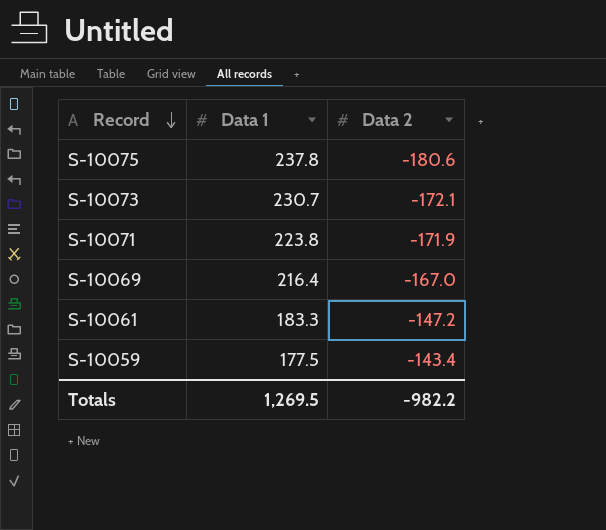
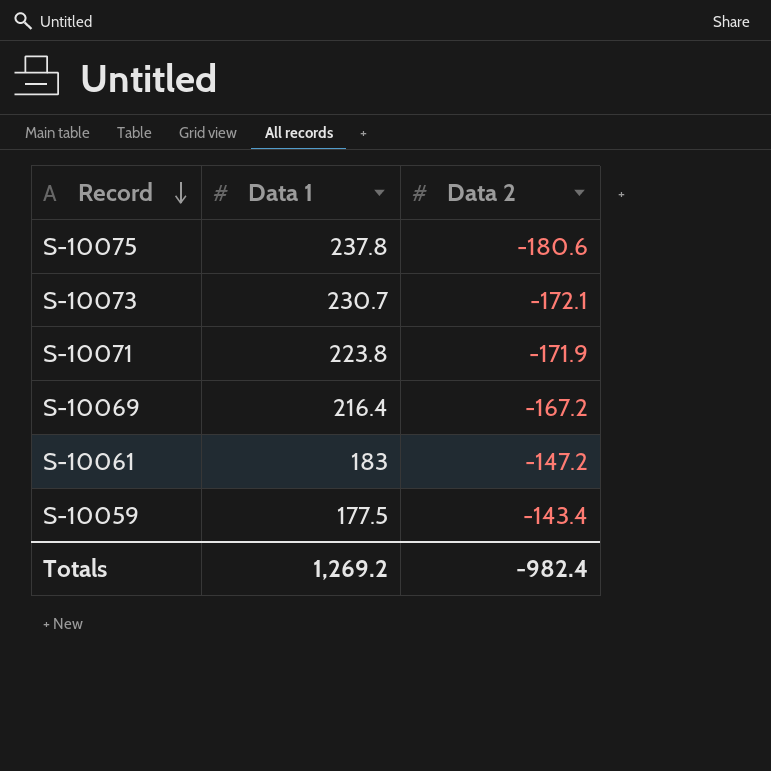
S-10069 | Data 2: -167.0 -> -167.2
S-10061 | Data 1: 183.3 -> 183
Totals | Data 1: 1,269.5 -> 1,269.2
Totals | Data 2: -982.2 -> -982.4

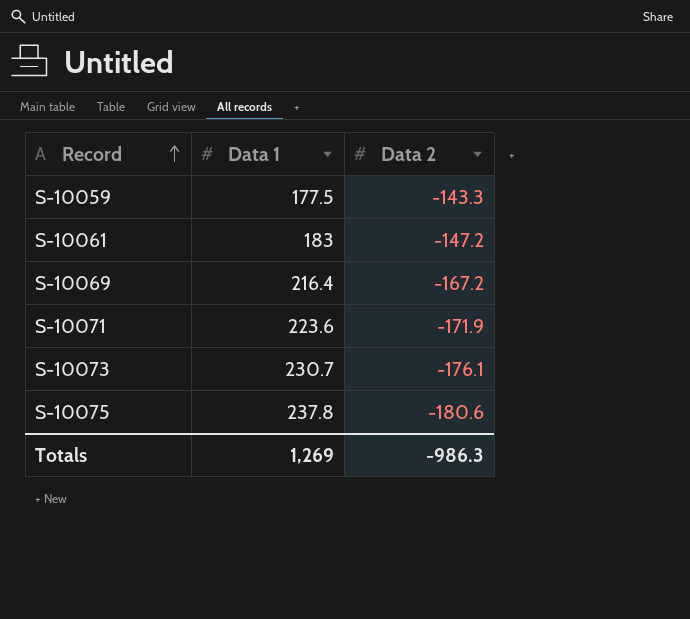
row order: Record descending -> Record ascending
S-10059 | Data 2: -143.4 -> -143.3
S-10071 | Data 1: 223.8 -> 223.6
S-10073 | Data 2: -172.1 -> -176.1
Totals | Data 1: 1,269.2 -> 1,269
Totals | Data 2: -982.4 -> -986.3

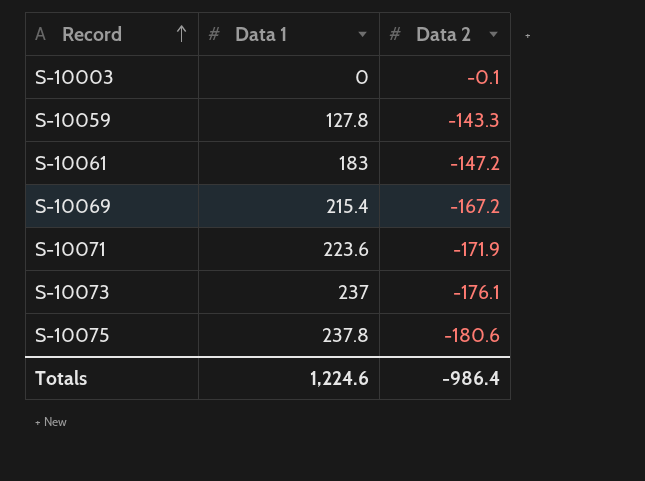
row S-10003: none -> 0 | -0.1
S-10059 | Data 1: 177.5 -> 127.8
S-10069 | Data 1: 216.4 -> 215.4
S-10073 | Data 1: 230.7 -> 237
Totals | Data 1: 1,269 -> 1,224.6
Totals | Data 2: -986.3 -> -986.4

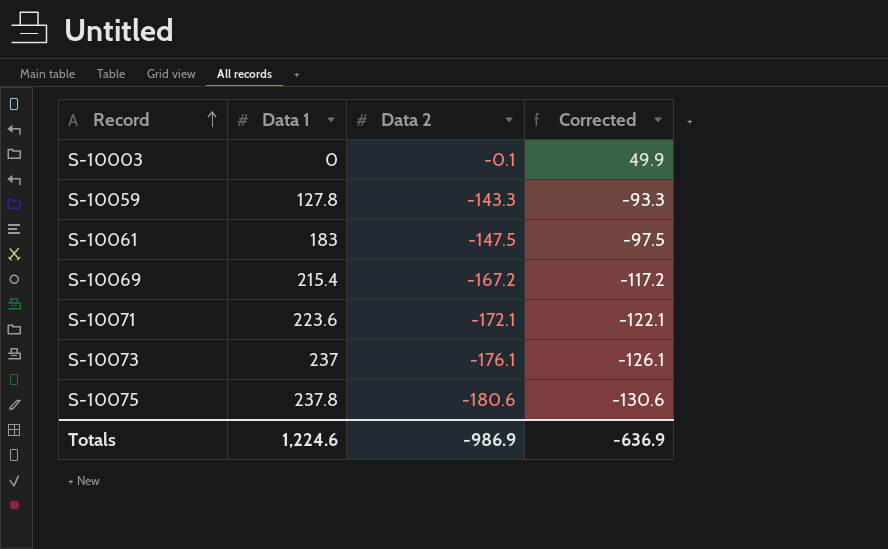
column Corrected | formula: none -> [Data 2] + 50
S-10061 | Data 2: -147.2 -> -147.5
S-10071 | Data 2: -171.9 -> -172.1
Totals | Data 2: -986.4 -> -986.9

